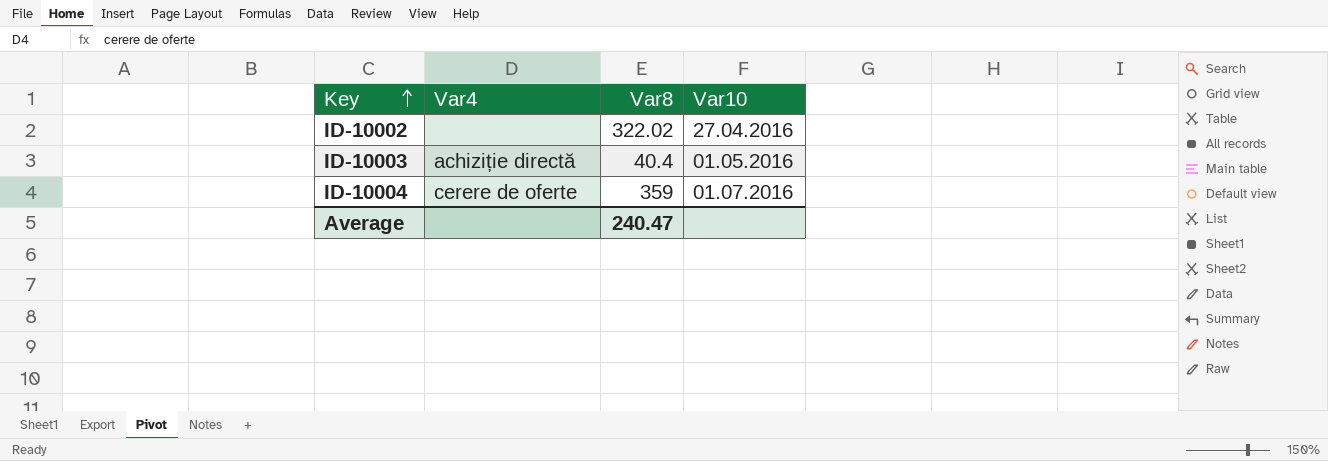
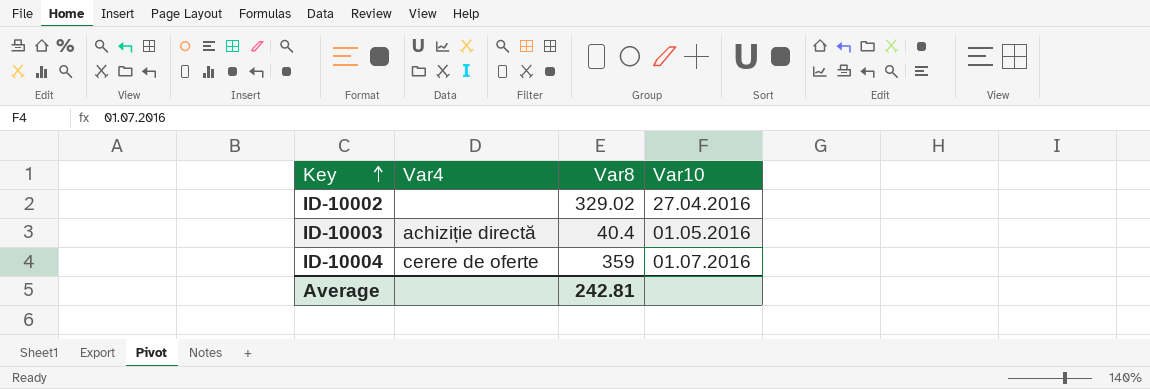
ID-10002 | Var8: 322.02 -> 329.02
Average | Var8: 240.47 -> 242.81

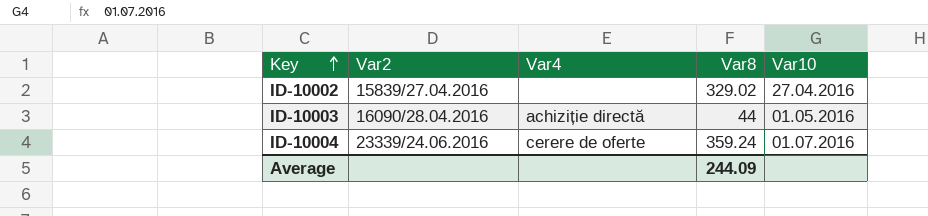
column Var2 | position: none -> 2
ID-10003 | Var8: 40.4 -> 44
ID-10004 | Var8: 359 -> 359.24
Average | Var8: 242.81 -> 244.09

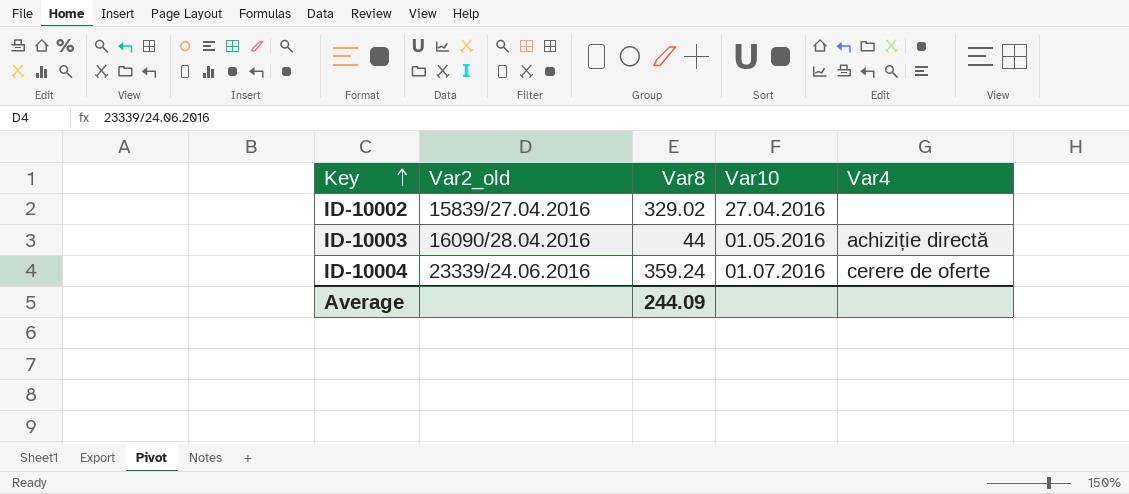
column name: Var2 -> Var2_old
column Var4 | position: 3 -> 5

